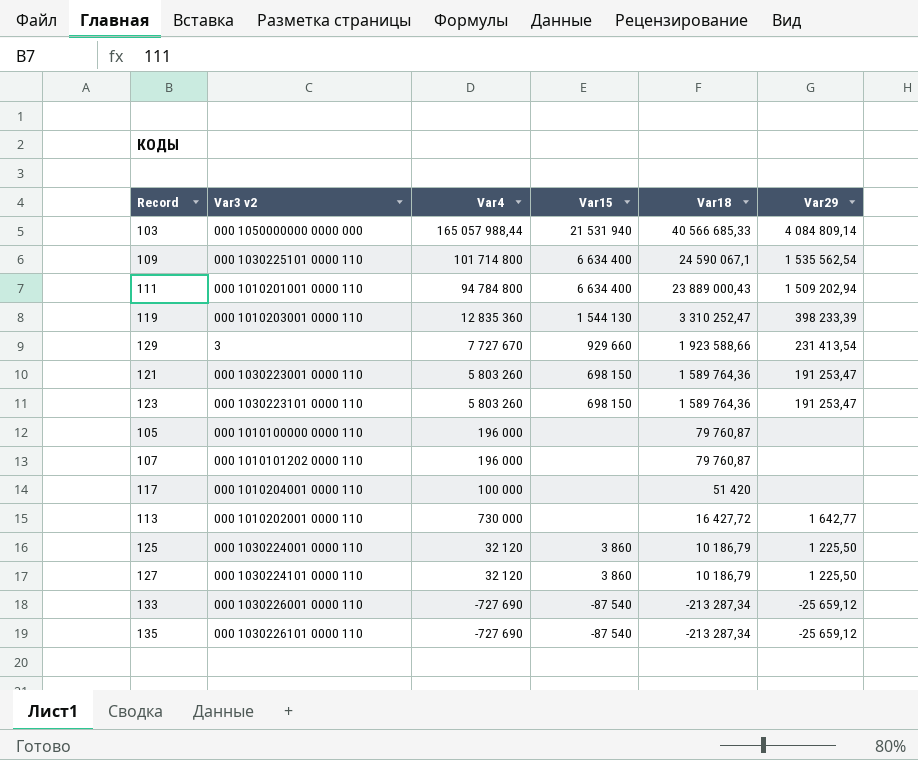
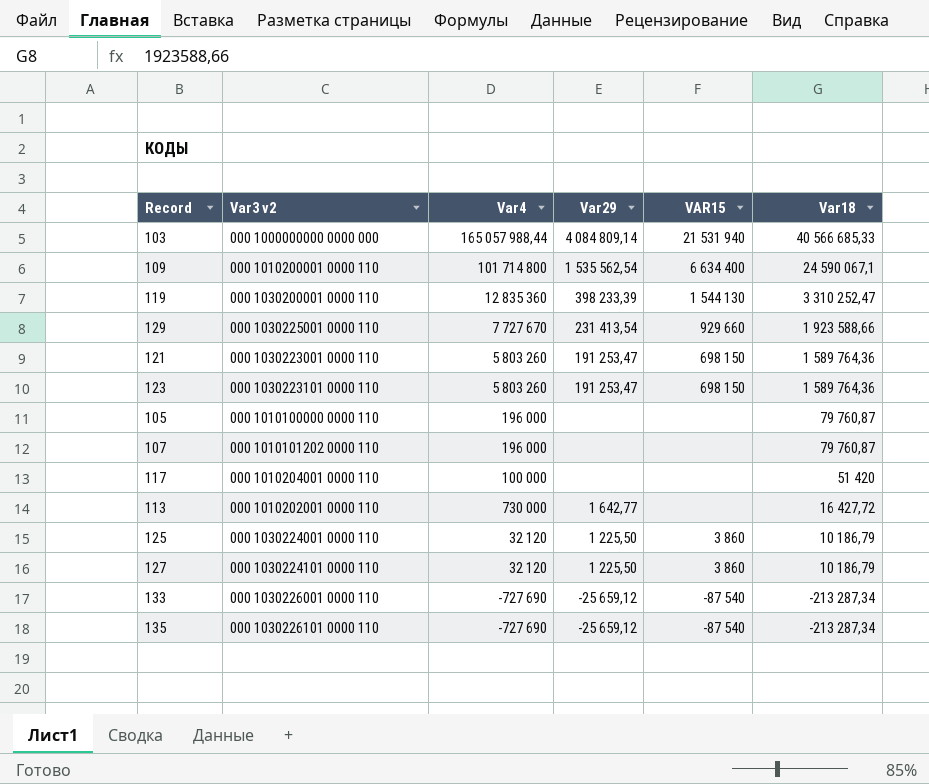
column Var29 | position: 6 -> 4
column name: Var15 -> VAR15
row 111: 000 1010201001 0000 110 | 94 784 800 | 6 634 400 | 23 889 000,43 | 1 509 202,94 -> none
103 | Var3 v2: 000 1050000000 0000 000 -> 000 1000000000 0000 000
109 | Var3 v2: 000 1030225101 0000 110 -> 000 1010200001 0000 110
119 | Var3 v2: 000 1010203001 0000 110 -> 000 1030200001 0000 110
129 | Var3 v2: 3 -> 000 1030225001 0000 110

